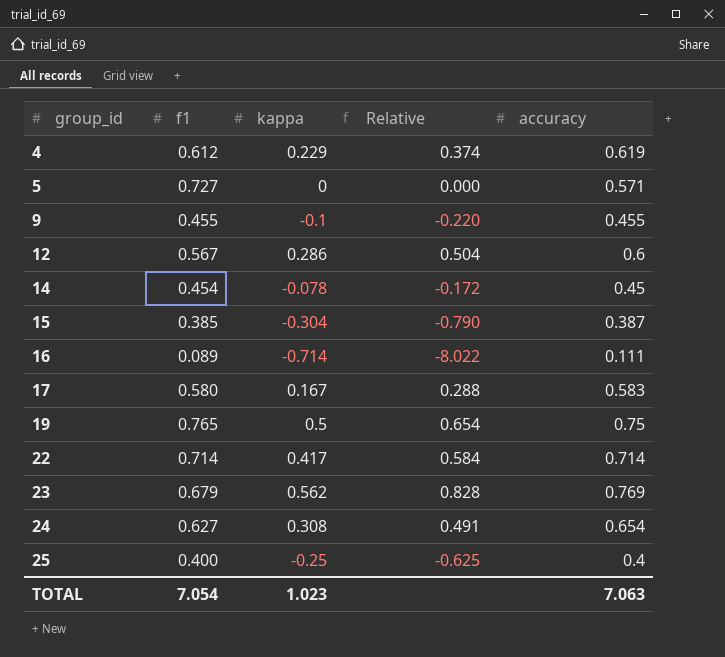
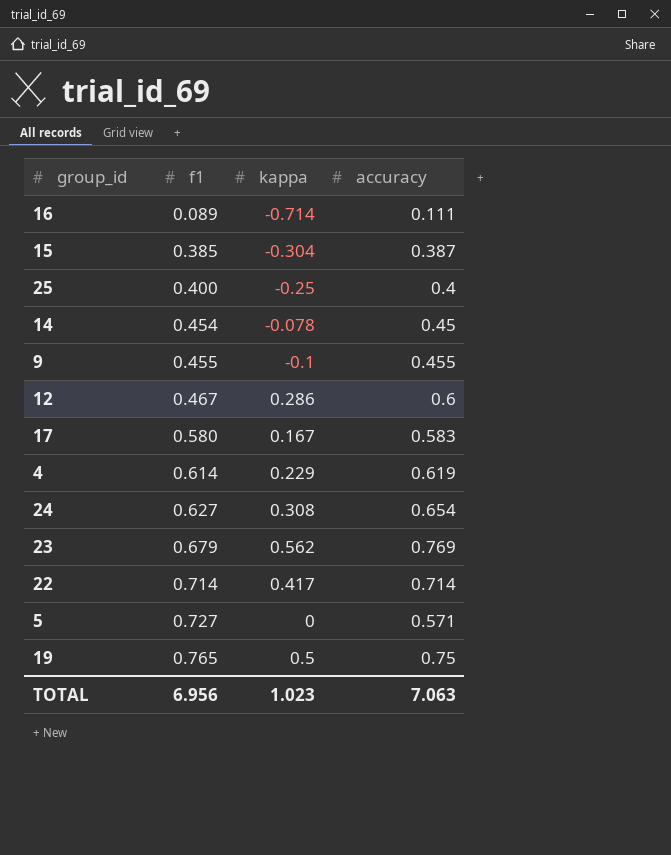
row order: group_id ascending -> f1 ascending
column Relative | formula: [kappa] / [f1] -> none
12 | f1: 0.567 -> 0.467
4 | f1: 0.612 -> 0.614
TOTAL | f1: 7.054 -> 6.956

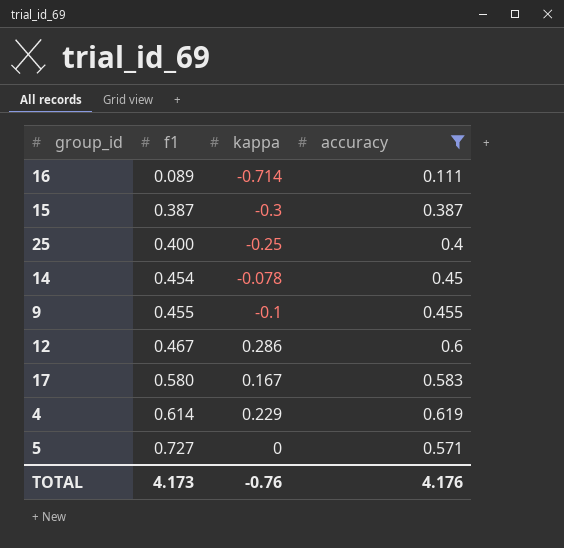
filter: none -> accuracy <= 0.619
15 | f1: 0.385 -> 0.387
15 | kappa: -0.304 -> -0.3
TOTAL | f1: 6.956 -> 4.173
TOTAL | kappa: 1.023 -> -0.76
TOTAL | accuracy: 7.063 -> 4.176

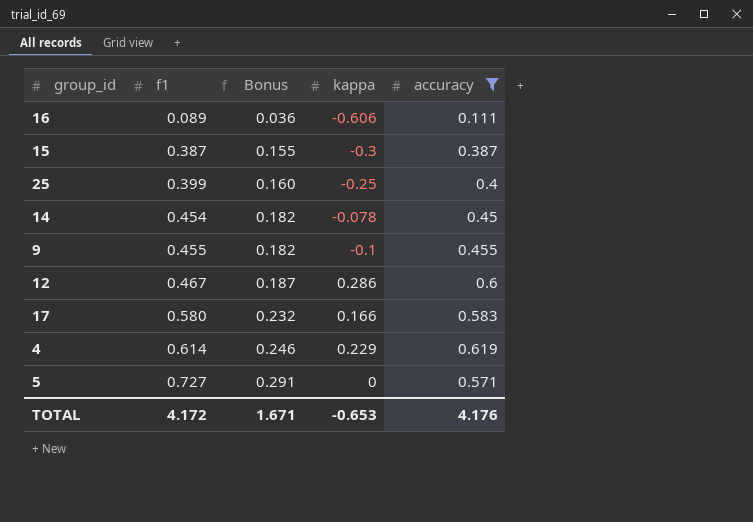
column Bonus | formula: none -> [f1] * 0.4
16 | kappa: -0.714 -> -0.606
25 | f1: 0.400 -> 0.399
17 | kappa: 0.167 -> 0.166
TOTAL | f1: 4.173 -> 4.172
TOTAL | kappa: -0.76 -> -0.653

